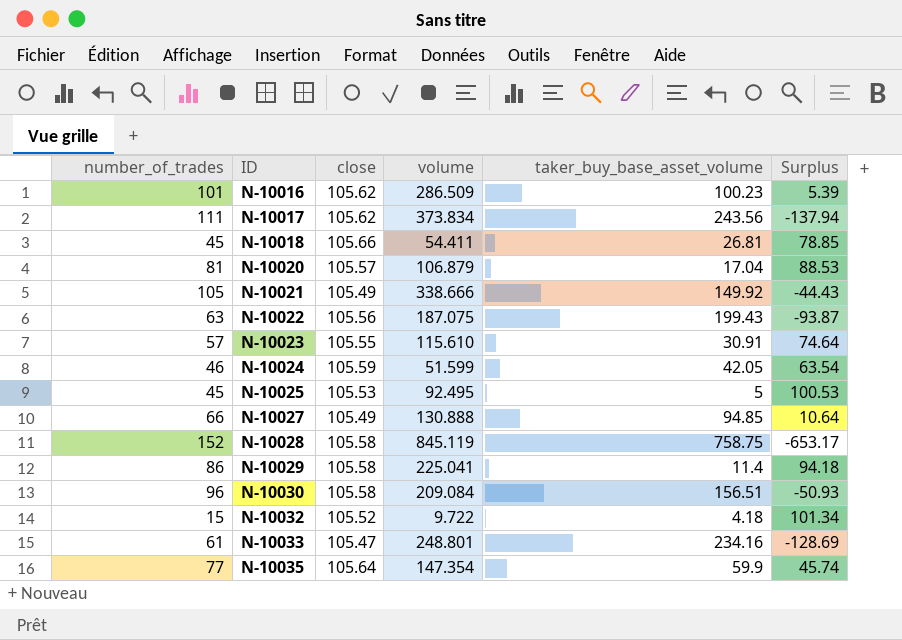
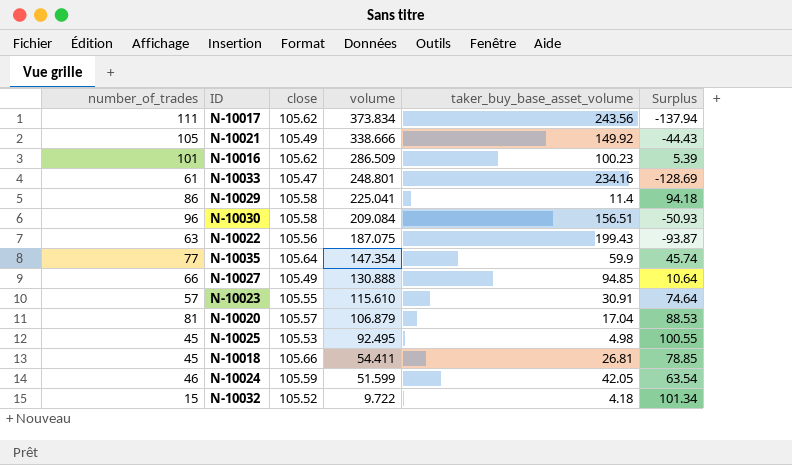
row order: ID ascending -> volume descending
row N-10028: 152 | 105.58 | 845.119 | 758.75 | -653.17 -> none
N-10025 | taker_buy_base_asset_volume: 5 -> 4.98
N-10025 | Surplus: 100.53 -> 100.55

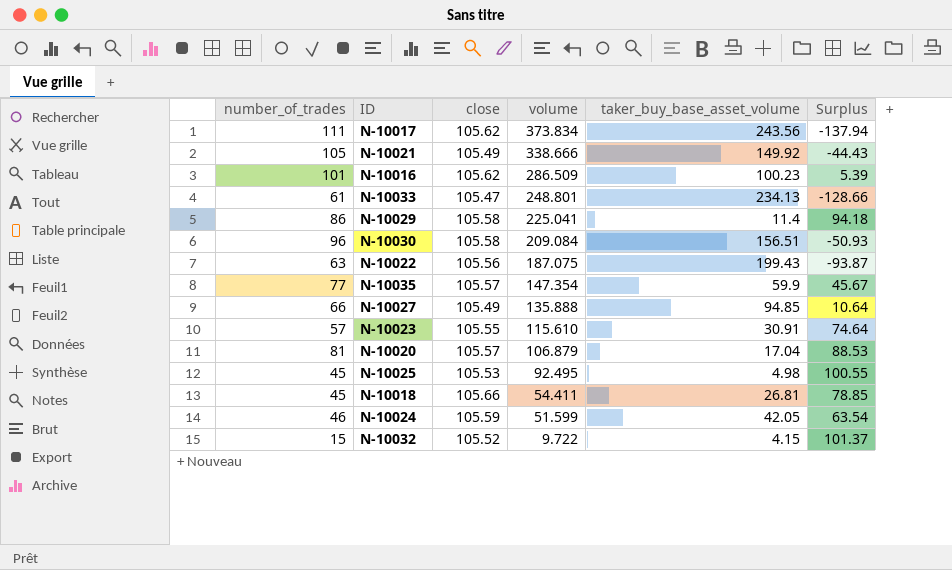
N-10033 | taker_buy_base_asset_volume: 234.16 -> 234.13
N-10033 | Surplus: -128.69 -> -128.66
N-10035 | close: 105.64 -> 105.57
N-10035 | Surplus: 45.74 -> 45.67
N-10027 | volume: 130.888 -> 135.888
N-10032 | taker_buy_base_asset_volume: 4.18 -> 4.15
N-10032 | Surplus: 101.34 -> 101.37

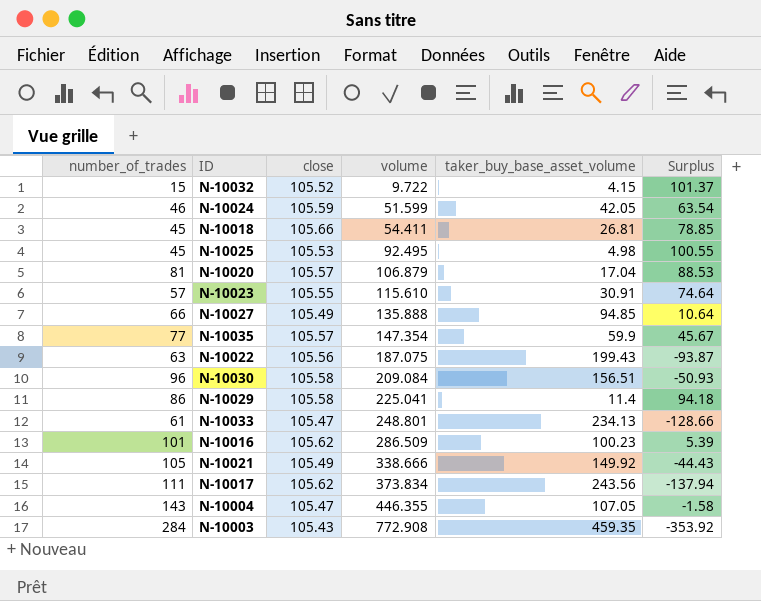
row order: volume descending -> volume ascending
row N-10004: none -> 143 | 105.47 | 446.355 | 107.05 | -1.58
row N-10003: none -> 284 | 105.43 | 772.908 | 459.35 | -353.92

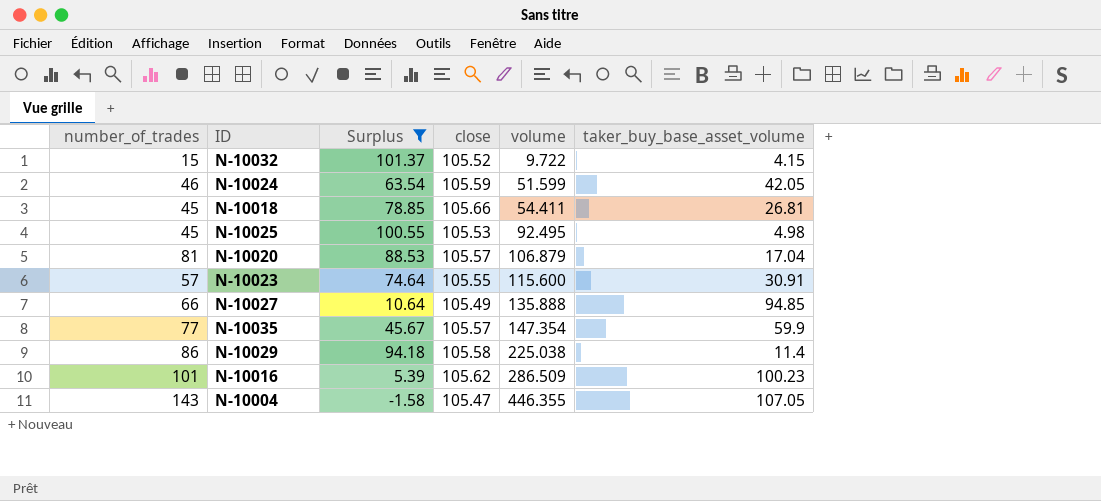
filter: none -> Surplus >= -1.58
column Surplus | position: 6 -> 3
N-10023 | volume: 115.610 -> 115.600
N-10029 | volume: 225.041 -> 225.038

